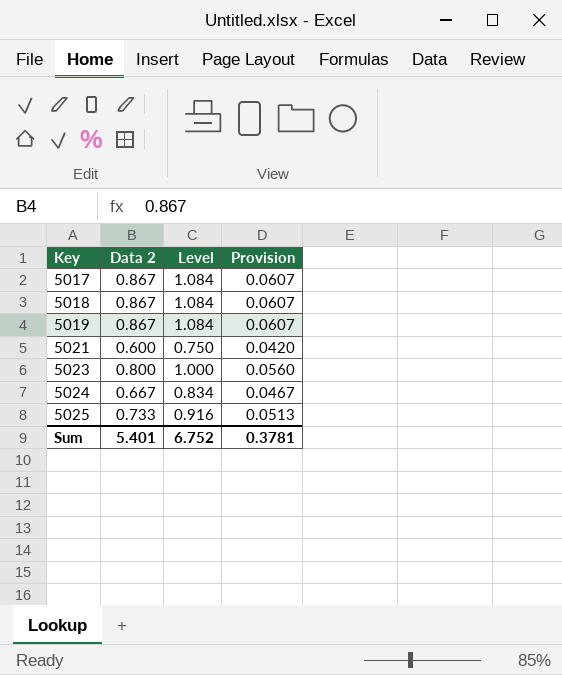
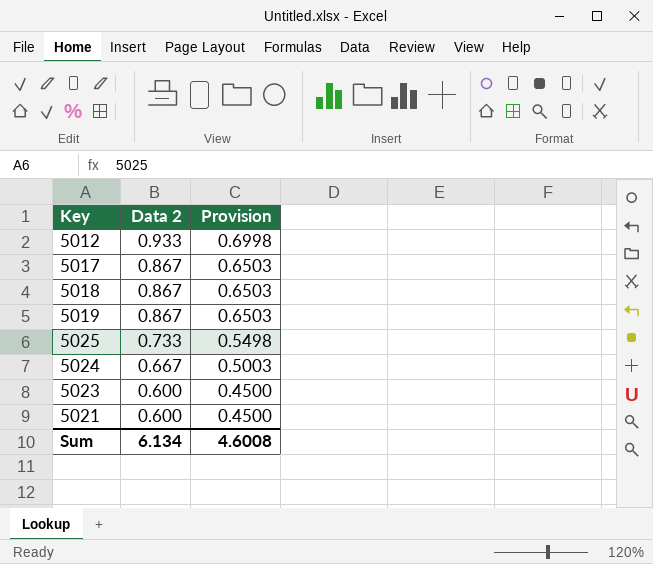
row order: Key ascending -> Data 2 descending
column Level | formula: [Data 2] * 1.25 -> none
column Provision | formula: [Data 2] * 0.07 -> [Data 2] * 0.75
row 5012: none -> 0.933 | 0.6998
5023 | Data 2: 0.800 -> 0.600
Sum | Data 2: 5.401 -> 6.134
Sum | Provision: 0.3781 -> 4.6008

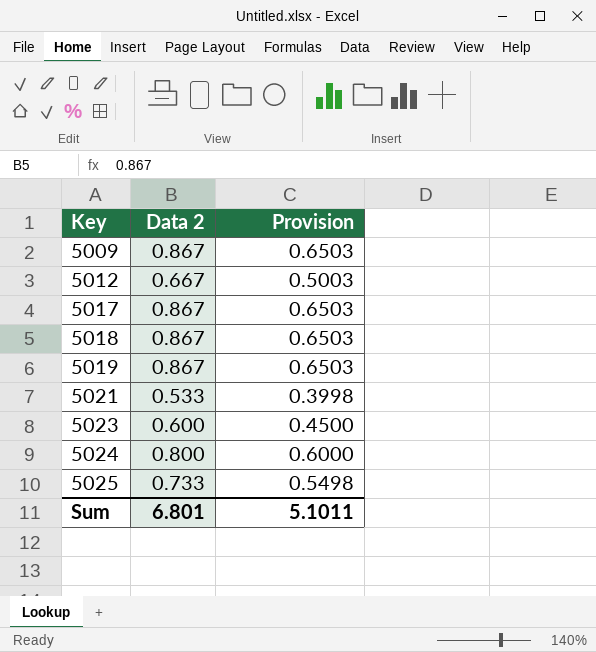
row order: Data 2 descending -> Key ascending
row 5009: none -> 0.867 | 0.6503
5012 | Data 2: 0.933 -> 0.667
5012 | Provision: 0.6998 -> 0.5003
5021 | Data 2: 0.600 -> 0.533
5021 | Provision: 0.4500 -> 0.3998
5024 | Data 2: 0.667 -> 0.800
5024 | Provision: 0.5003 -> 0.6000
Sum | Data 2: 6.134 -> 6.801
Sum | Provision: 4.6008 -> 5.1011

